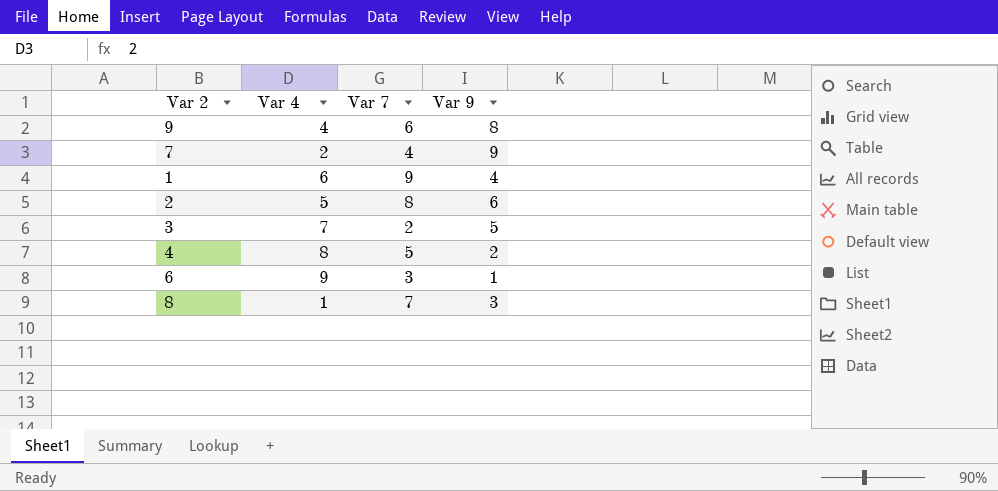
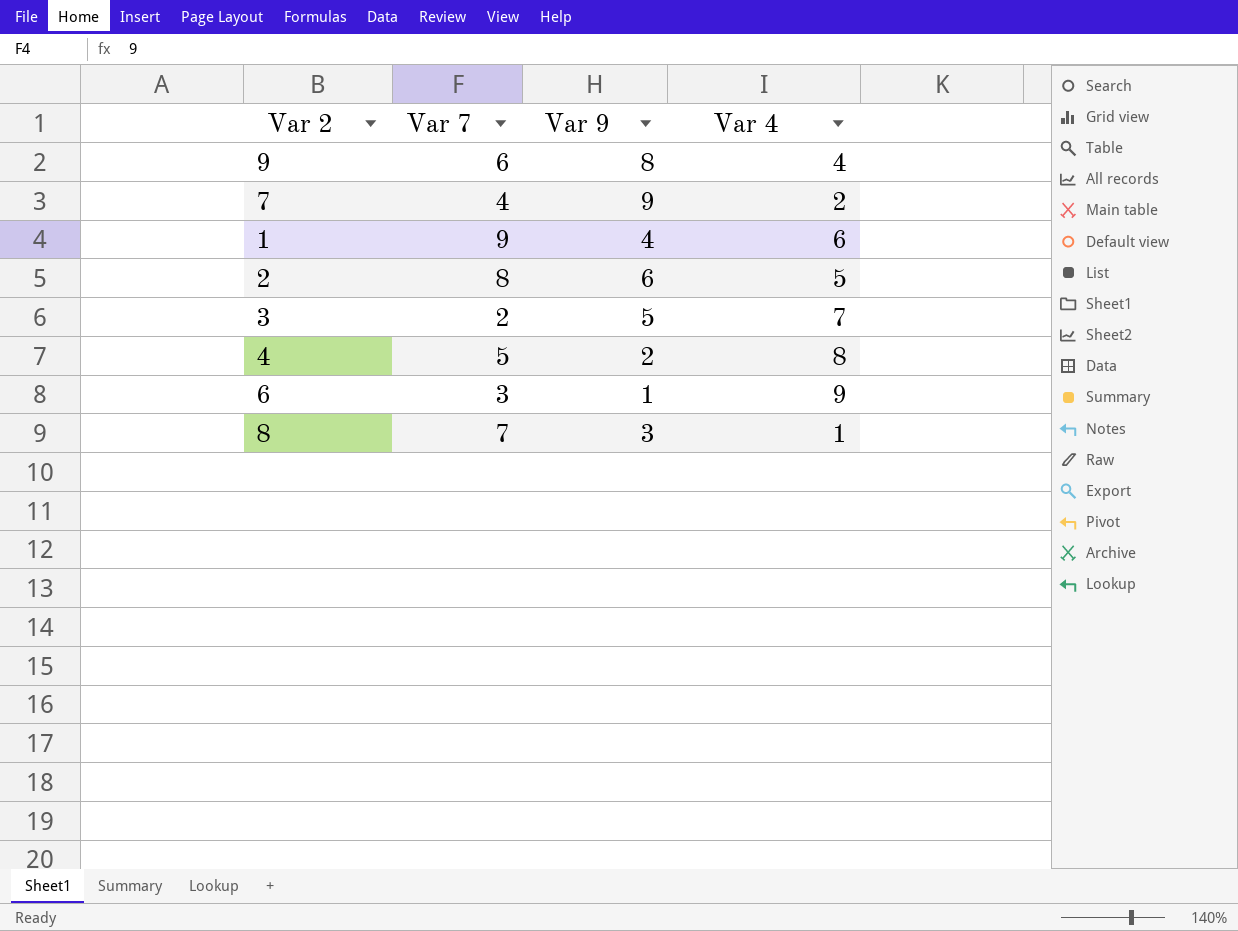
column Var 4 | position: 2 -> 4

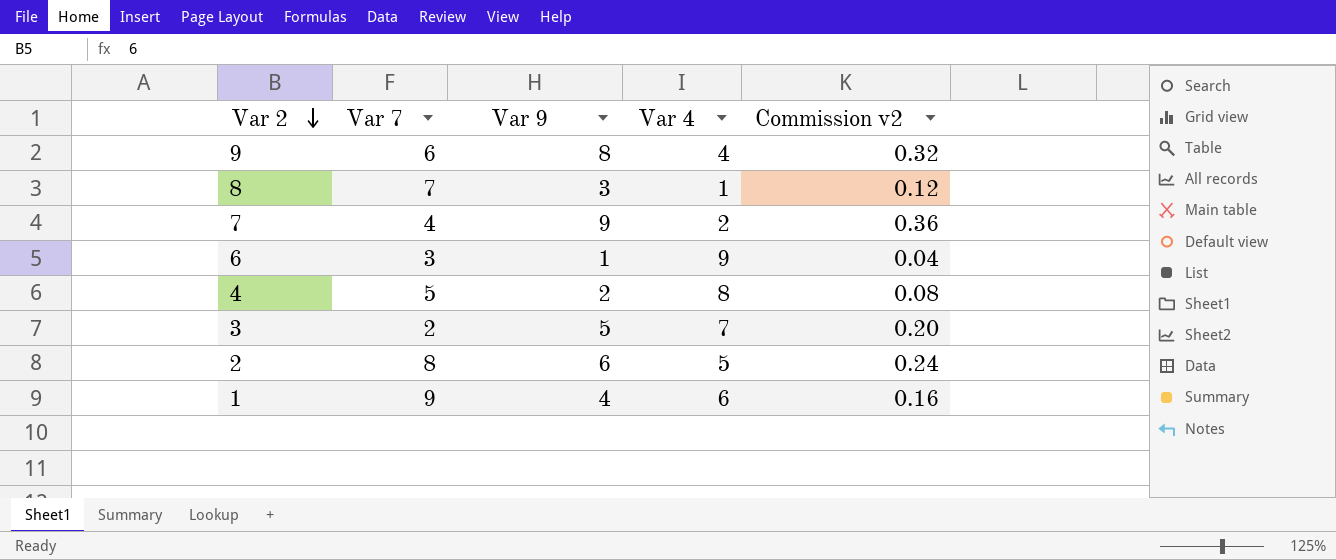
row order: none -> Var 2 descending
column Commission v2 | formula: none -> [Var 9] * 0.04

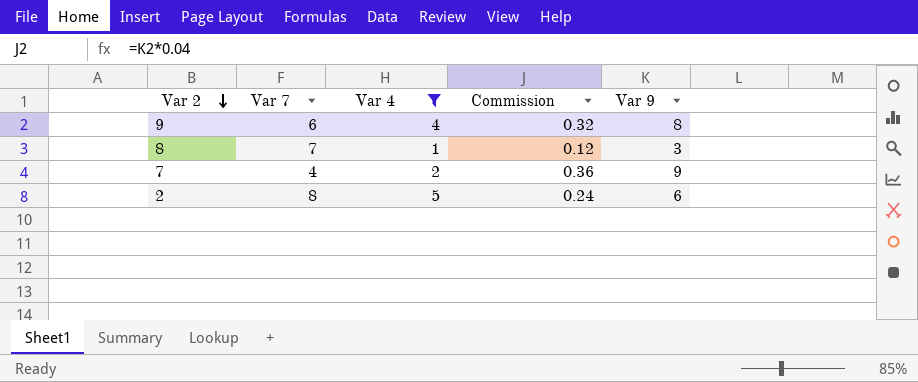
filter: none -> Var 4 <= 5
column name: Commission v2 -> Commission
column Var 9 | position: 3 -> 5

